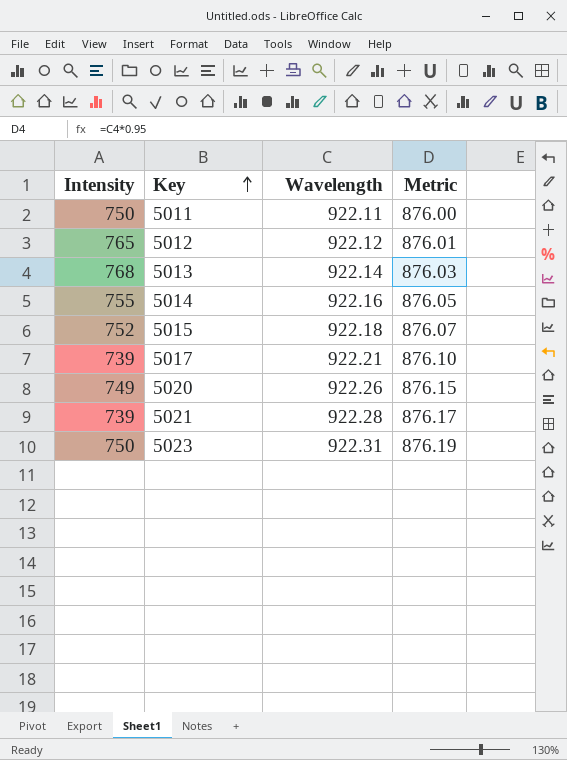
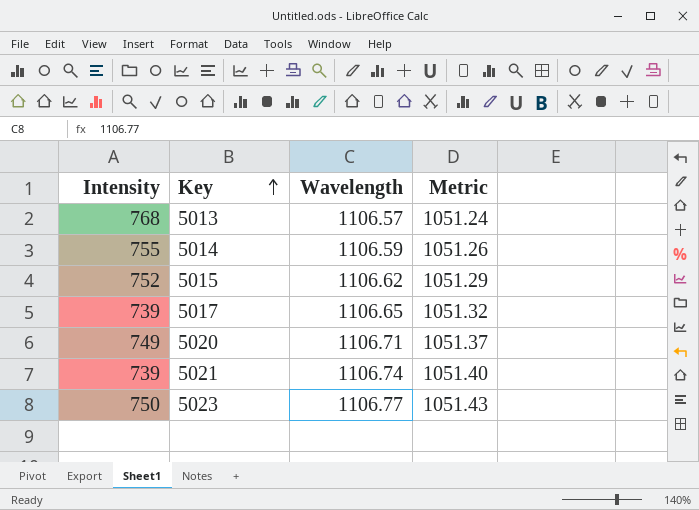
row 5011: 750 | 922.11 | 876.00 -> none
row 5012: 765 | 922.12 | 876.01 -> none
5013 | Wavelength: 922.14 -> 1106.57
5013 | Metric: 876.03 -> 1051.24
5014 | Wavelength: 922.16 -> 1106.59
5014 | Metric: 876.05 -> 1051.26
5015 | Wavelength: 922.18 -> 1106.62
5015 | Metric: 876.07 -> 1051.29
5017 | Wavelength: 922.21 -> 1106.65
5017 | Metric: 876.10 -> 1051.32
5020 | Wavelength: 922.26 -> 1106.71
5020 | Metric: 876.15 -> 1051.37
5021 | Wavelength: 922.28 -> 1106.74
5021 | Metric: 876.17 -> 1051.40
5023 | Wavelength: 922.31 -> 1106.77
5023 | Metric: 876.19 -> 1051.43

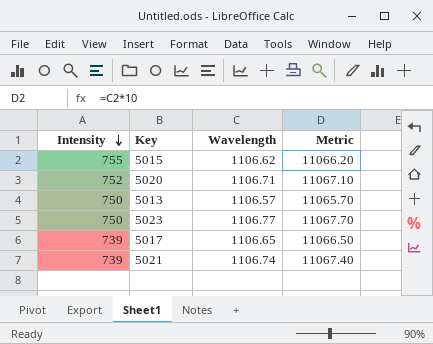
row order: Key ascending -> Intensity descending
column Metric | formula: [Wavelength] * 0.95 -> [Wavelength] * 10
row 5014: 755 | 1106.59 | 1051.26 -> none
5015 | Intensity: 752 -> 755
5020 | Intensity: 749 -> 752
5013 | Intensity: 768 -> 750

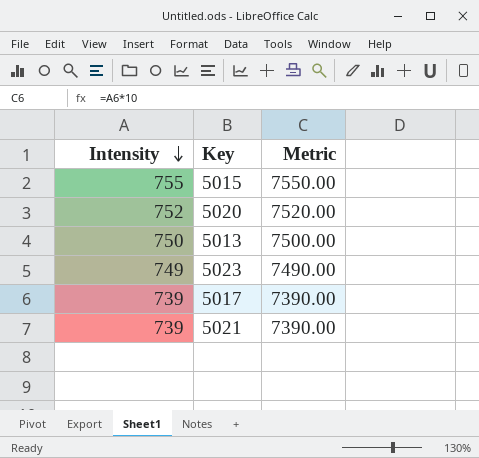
column Wavelength | position: 3 -> none
column Metric | formula: [Wavelength] * 10 -> [Intensity] * 10
5023 | Intensity: 750 -> 749

